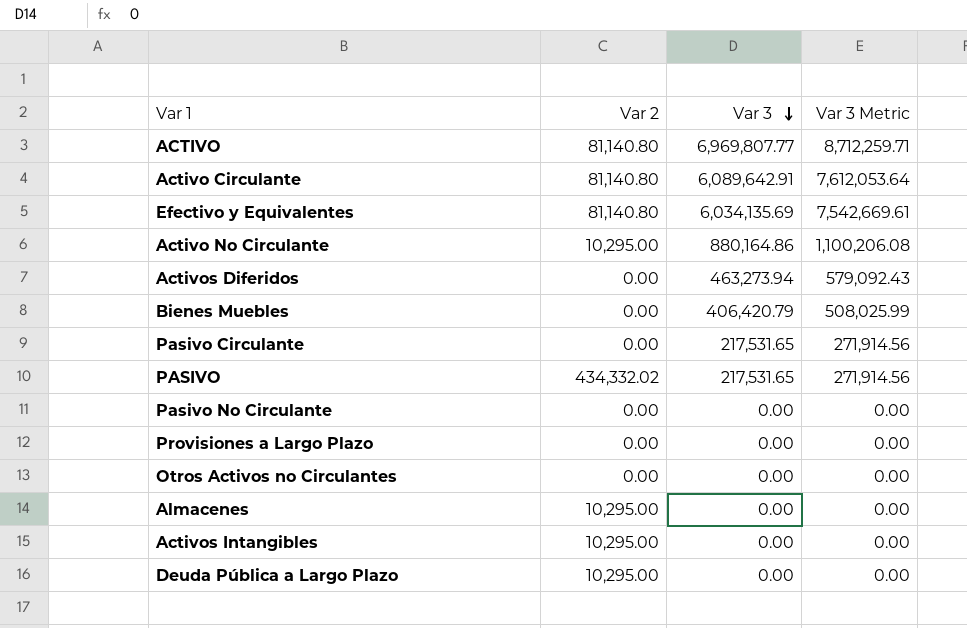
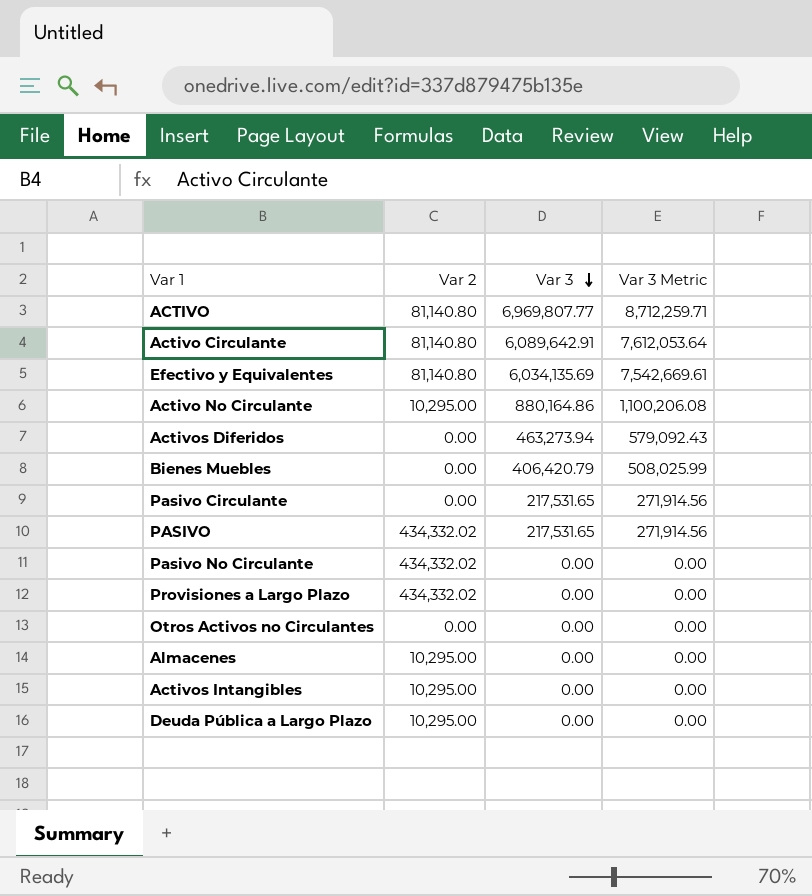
Pasivo No Circulante | Var 2: 0.00 -> 434,332.02
Provisiones a Largo Plazo | Var 2: 0.00 -> 434,332.02

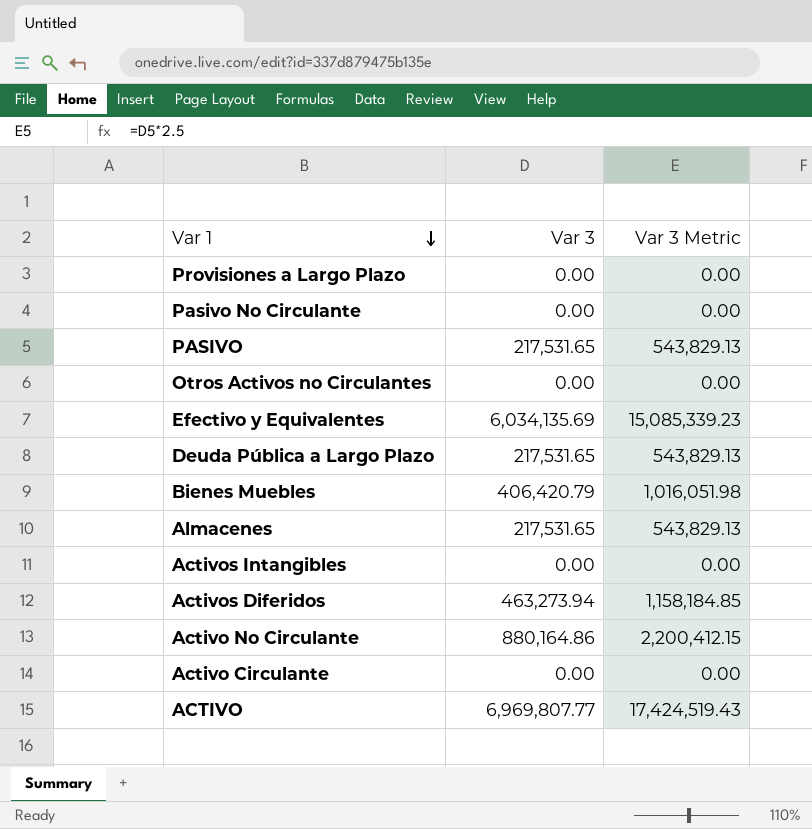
row order: Var 3 descending -> Var 1 descending
column Var 2 | position: 2 -> none
column Var 3 Metric | formula: [Var 3] * 1.25 -> [Var 3] * 2.5
row Pasivo Circulante: 0.00 | 217,531.65 | 271,914.56 -> none
Deuda Pública a Largo Plazo | Var 3: 0.00 -> 217,531.65
Almacenes | Var 3: 0.00 -> 217,531.65
Activo Circulante | Var 3: 6,089,642.91 -> 0.00

